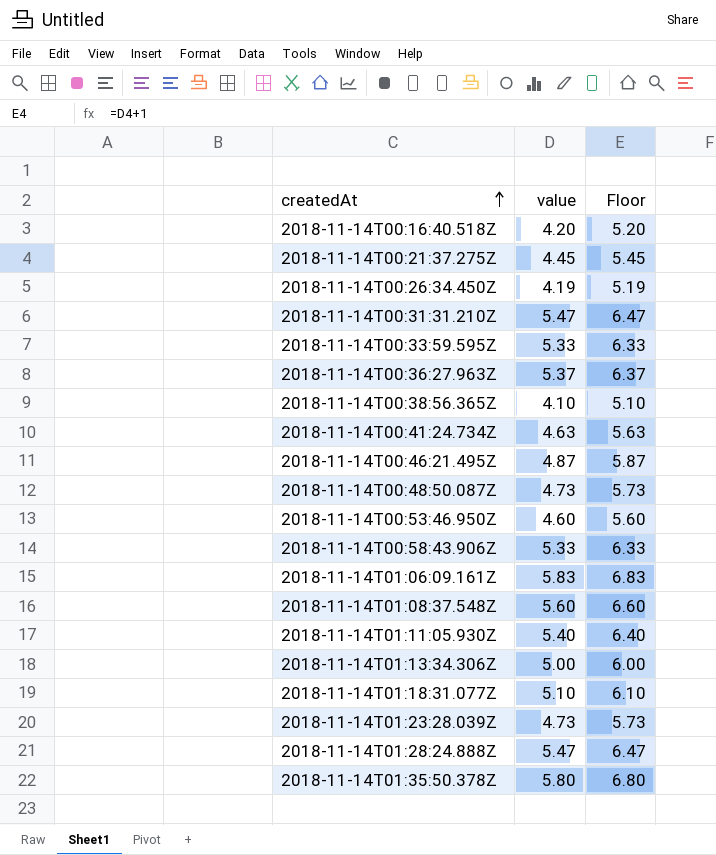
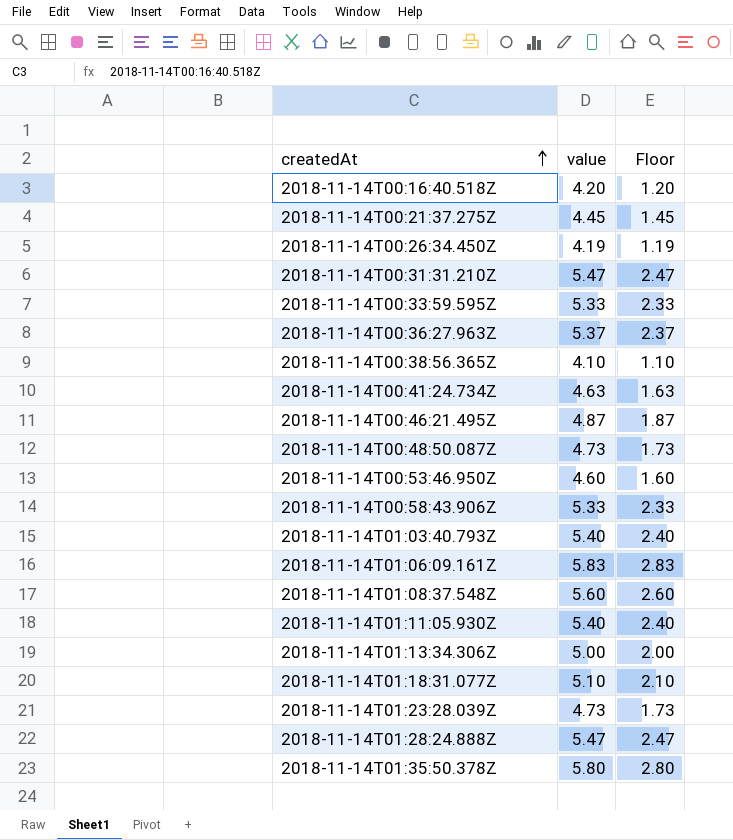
column Floor | formula: [value] + 1 -> [value] - 3
row 2018-11-14T01:03:40.793Z: none -> 5.40 | 2.40

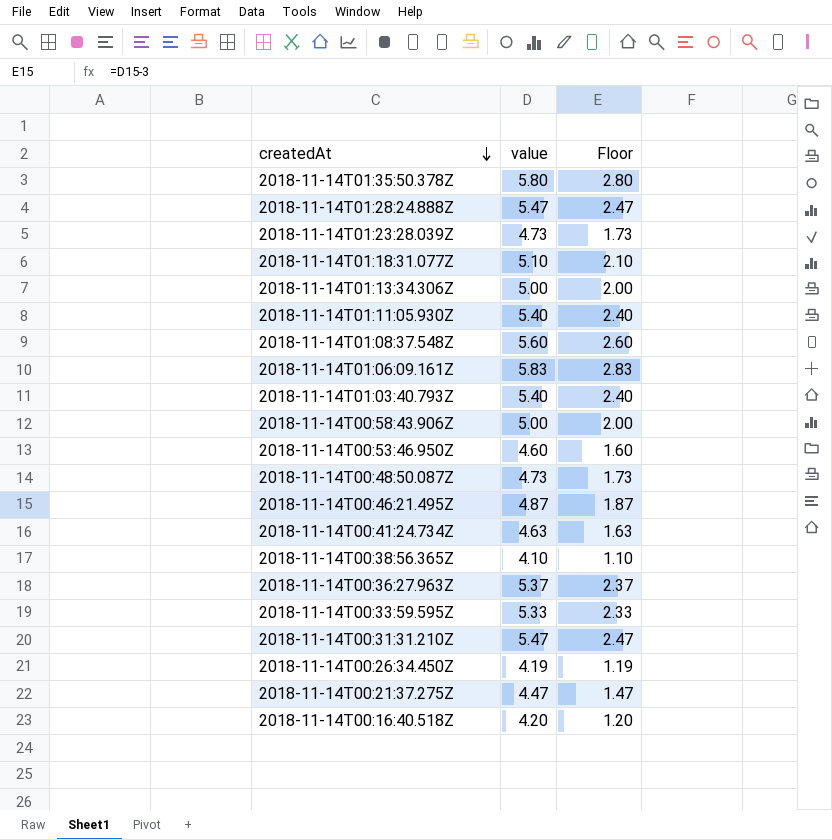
row order: createdAt ascending -> createdAt descending
2018-11-14T00:58:43.906Z | value: 5.33 -> 5.00
2018-11-14T00:58:43.906Z | Floor: 2.33 -> 2.00
2018-11-14T00:21:37.275Z | value: 4.45 -> 4.47
2018-11-14T00:21:37.275Z | Floor: 1.45 -> 1.47

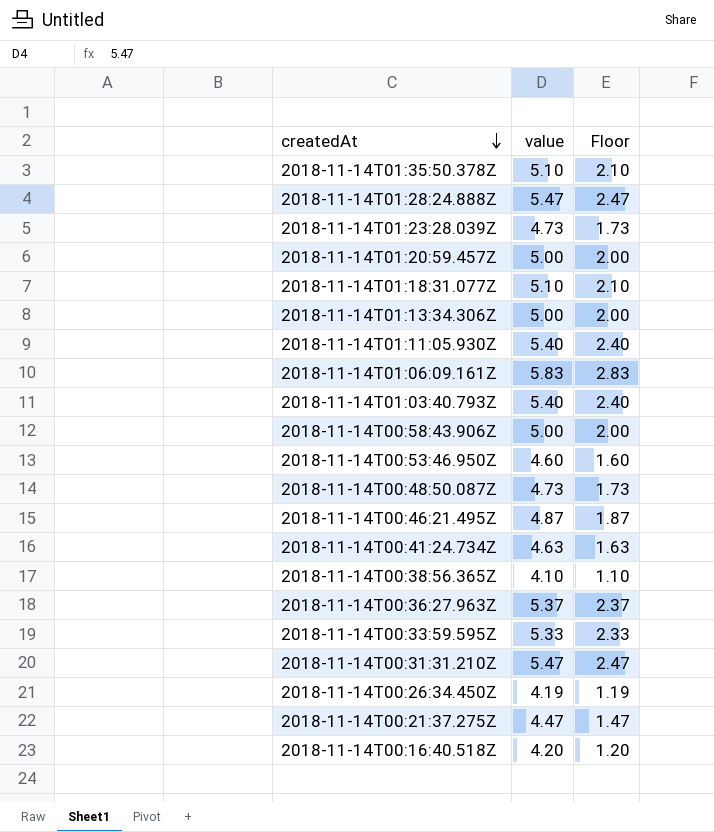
row 2018-11-14T01:08:37.548Z: 5.60 | 2.60 -> none
2018-11-14T01:35:50.378Z | value: 5.80 -> 5.10
2018-11-14T01:35:50.378Z | Floor: 2.80 -> 2.10
row 2018-11-14T01:20:59.457Z: none -> 5.00 | 2.00

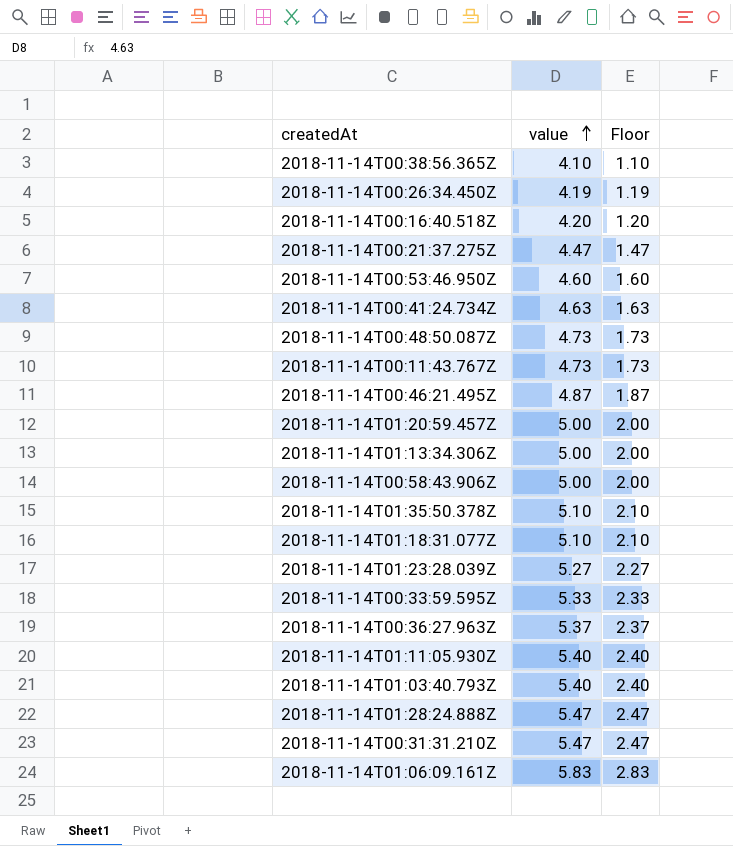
row order: createdAt descending -> value ascending
row 2018-11-14T00:11:43.767Z: none -> 4.73 | 1.73
2018-11-14T01:23:28.039Z | value: 4.73 -> 5.27
2018-11-14T01:23:28.039Z | Floor: 1.73 -> 2.27

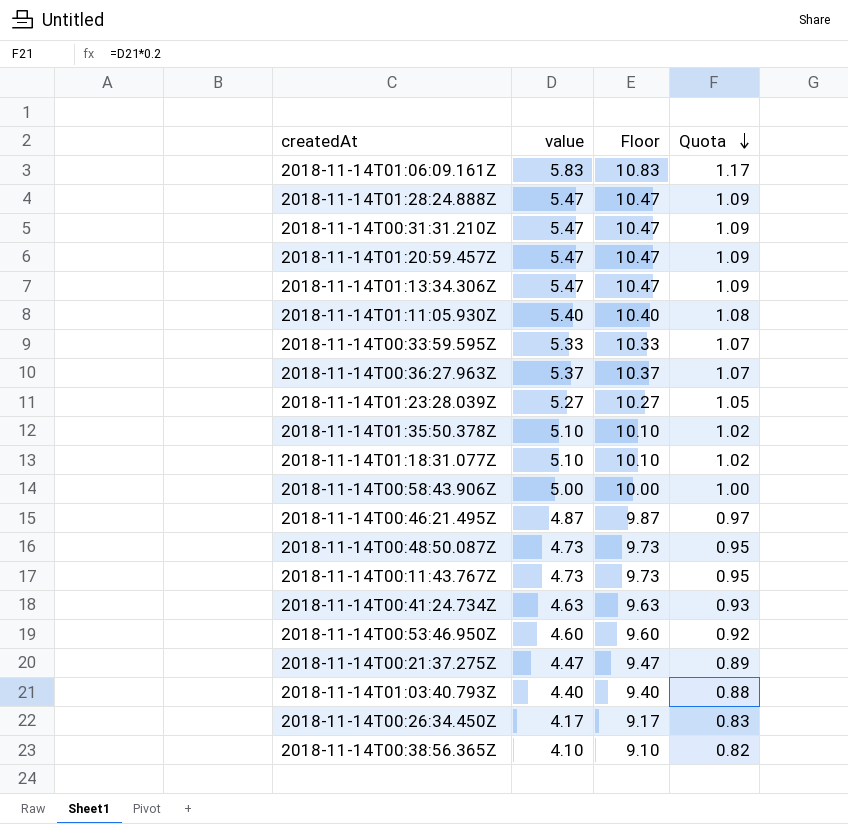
row order: value ascending -> Quota descending
column Floor | formula: [value] - 3 -> [value] + 5
column Quota | formula: none -> [value] * 0.2
row 2018-11-14T00:16:40.518Z: 4.20 | 1.20 -> none
2018-11-14T01:20:59.457Z | value: 5.00 -> 5.47
2018-11-14T01:13:34.306Z | value: 5.00 -> 5.47
2018-11-14T01:03:40.793Z | value: 5.40 -> 4.40
2018-11-14T00:26:34.450Z | value: 4.19 -> 4.17

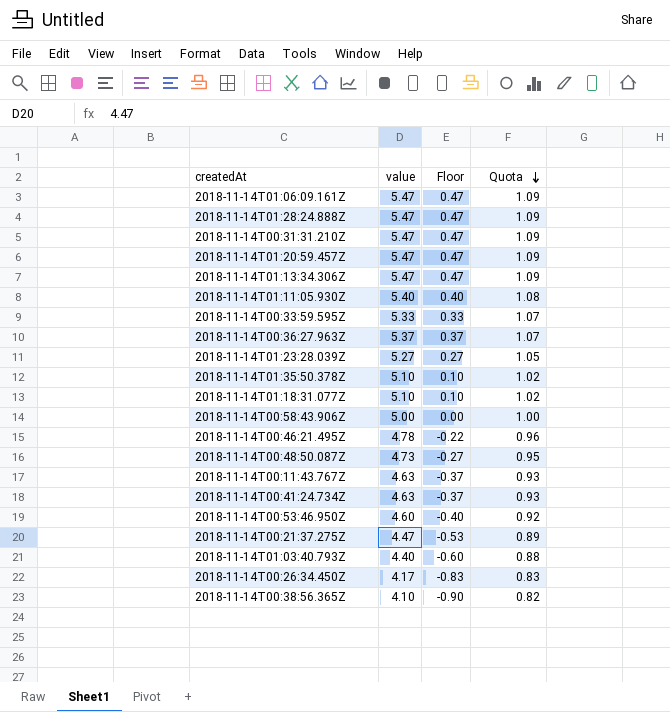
column Floor | formula: [value] + 5 -> [value] - 5
2018-11-14T01:06:09.161Z | value: 5.83 -> 5.47
2018-11-14T01:06:09.161Z | Quota: 1.17 -> 1.09
2018-11-14T00:46:21.495Z | value: 4.87 -> 4.78
2018-11-14T00:46:21.495Z | Quota: 0.97 -> 0.96
2018-11-14T00:11:43.767Z | value: 4.73 -> 4.63
2018-11-14T00:11:43.767Z | Quota: 0.95 -> 0.93

